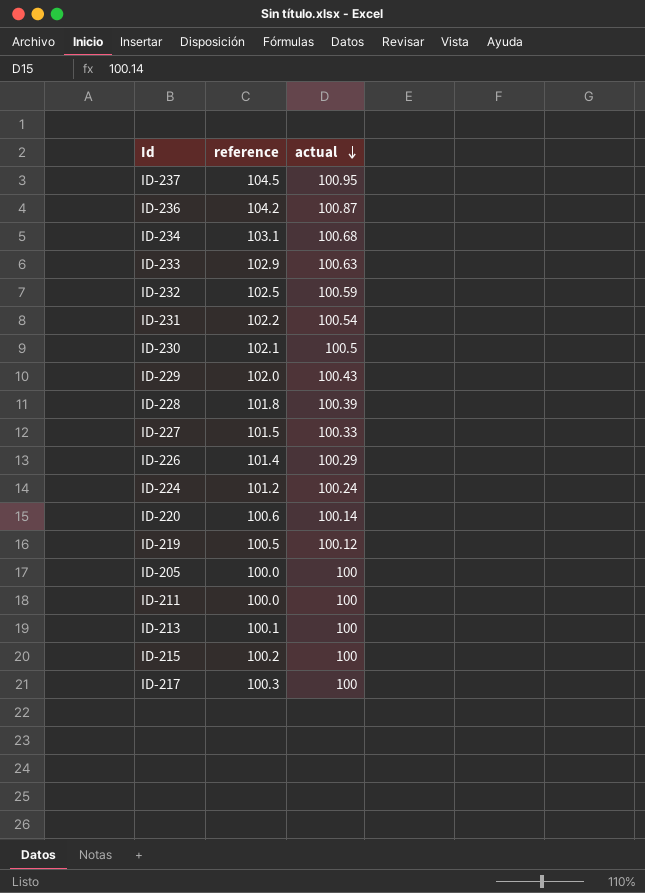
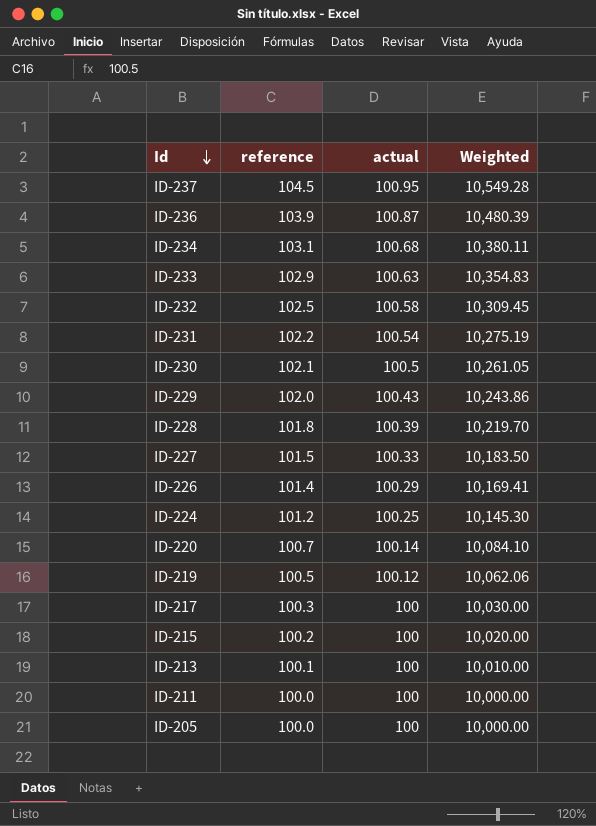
row order: actual descending -> Id descending
column Weighted | formula: none -> [reference] * [actual]
ID-236 | reference: 104.2 -> 103.9
ID-232 | actual: 100.59 -> 100.58
ID-224 | actual: 100.24 -> 100.25
ID-220 | reference: 100.6 -> 100.7

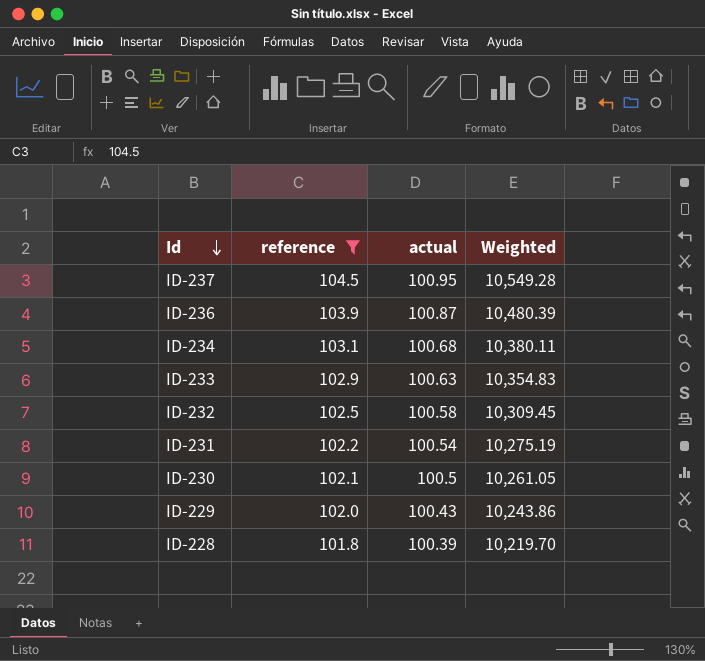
filter: none -> reference >= 101.8

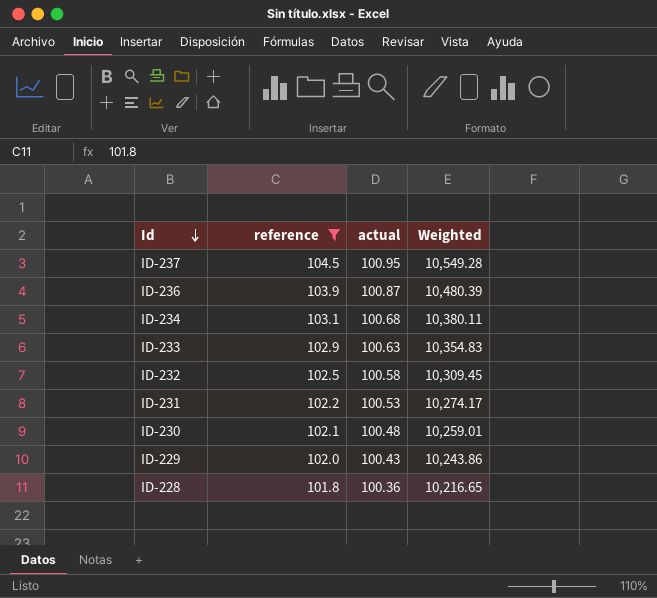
ID-231 | actual: 100.54 -> 100.53
ID-231 | Weighted: 10,275.19 -> 10,274.17
ID-230 | actual: 100.5 -> 100.48
ID-230 | Weighted: 10,261.05 -> 10,259.01
ID-228 | actual: 100.39 -> 100.36
ID-228 | Weighted: 10,219.70 -> 10,216.65

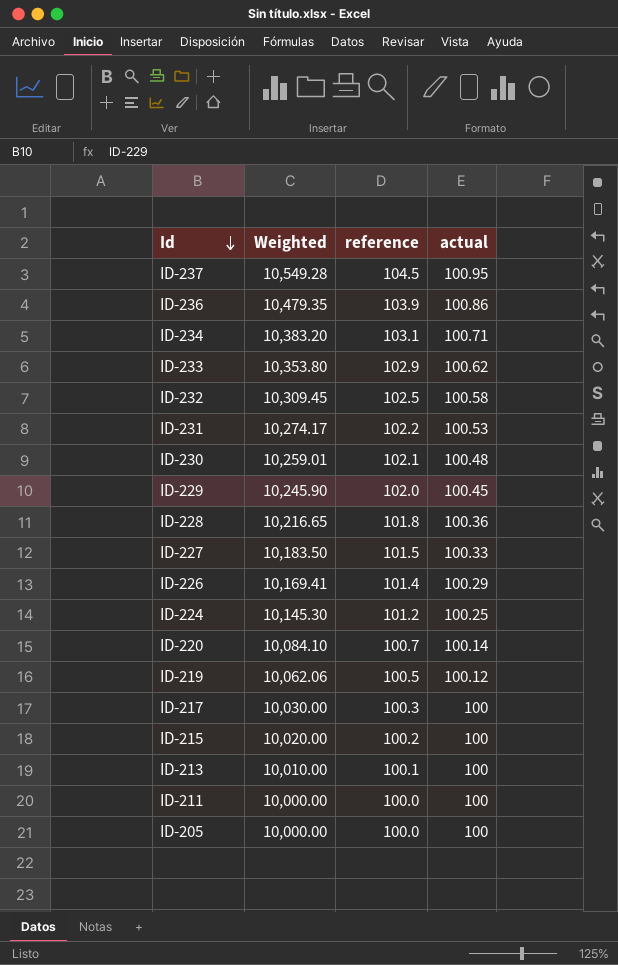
filter: reference >= 101.8 -> none
column Weighted | position: 4 -> 2
ID-236 | Weighted: 10,480.39 -> 10,479.35
ID-236 | actual: 100.87 -> 100.86
ID-234 | Weighted: 10,380.11 -> 10,383.20
ID-234 | actual: 100.68 -> 100.71
ID-233 | Weighted: 10,354.83 -> 10,353.80
ID-233 | actual: 100.63 -> 100.62
ID-229 | Weighted: 10,243.86 -> 10,245.90
ID-229 | actual: 100.43 -> 100.45

